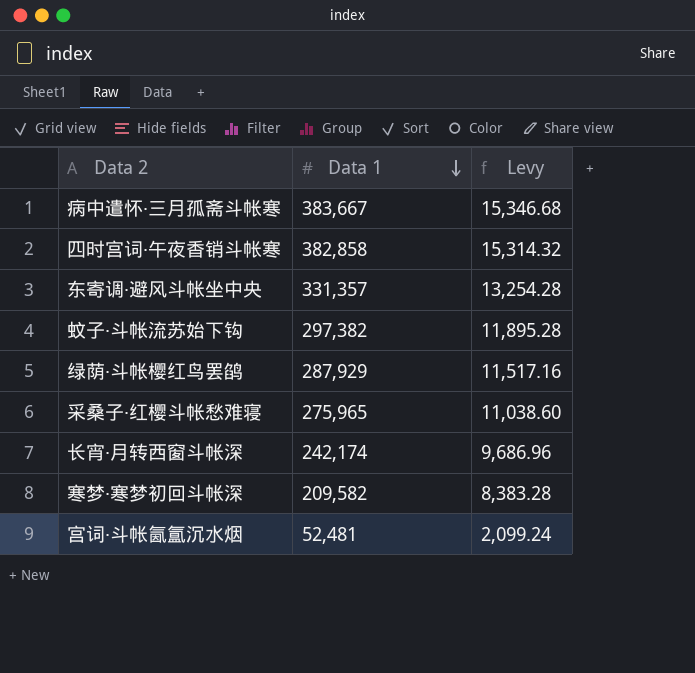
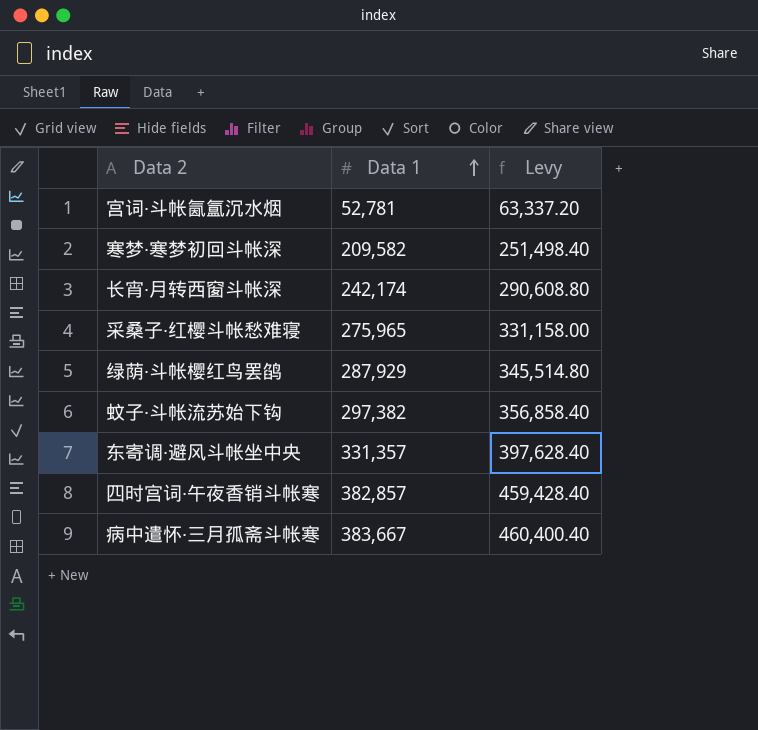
row order: Data 1 descending -> Data 1 ascending
column Levy | formula: [Data 1] * 0.04 -> [Data 1] * 1.2
宫词·斗帐氤氲沉水烟 | Data 1: 52,481 -> 52,781
四时宫词·午夜香销斗帐寒 | Data 1: 382,858 -> 382,857

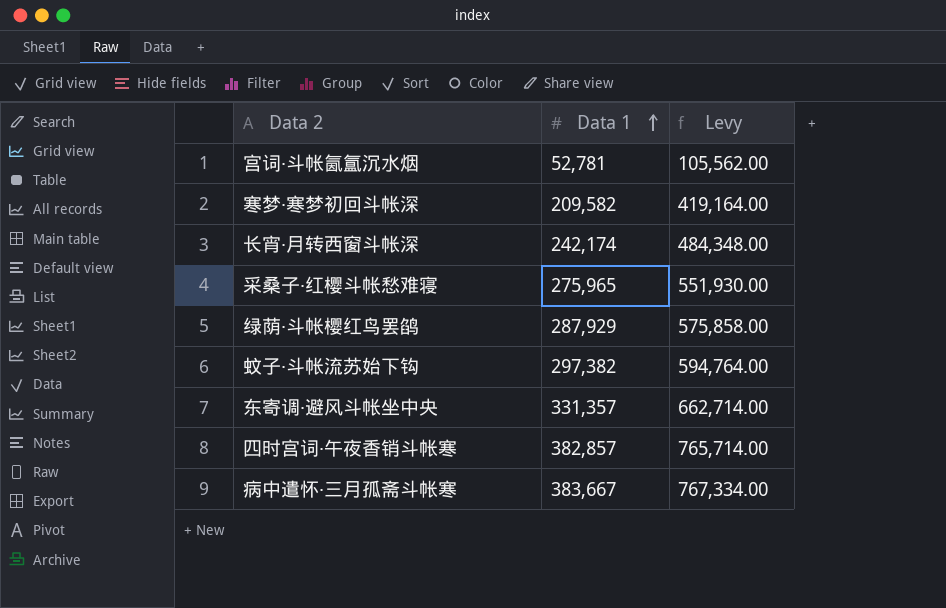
column Levy | formula: [Data 1] * 1.2 -> [Data 1] * 2

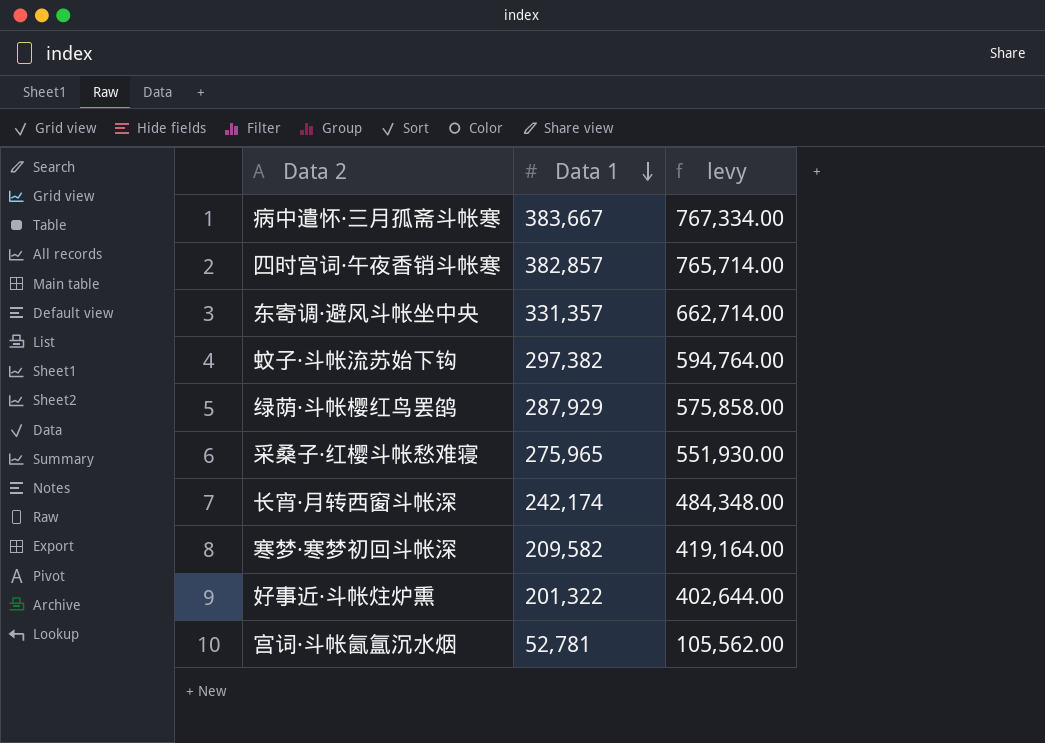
row order: Data 1 ascending -> Data 1 descending
column name: Levy -> levy
row 好事近·斗帐炷炉熏: none -> 201,322 | 402,644.00

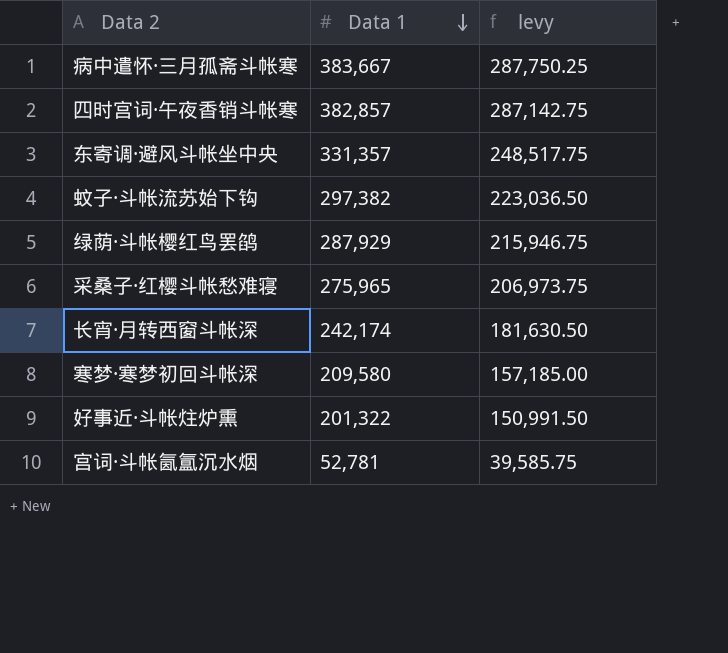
column levy | formula: [Data 1] * 2 -> [Data 1] * 0.75
寒梦·寒梦初回斗帐深 | Data 1: 209,582 -> 209,580

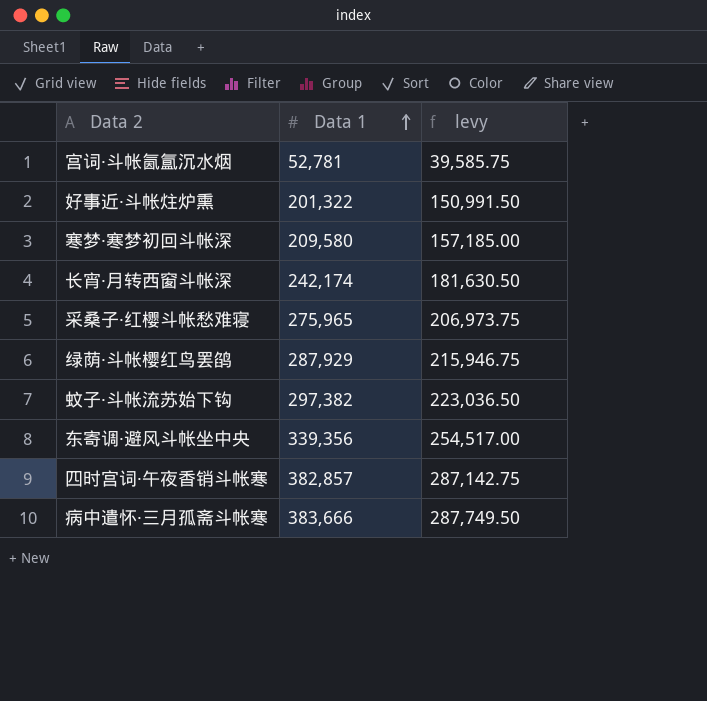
row order: Data 1 descending -> Data 1 ascending
东寄调·避风斗帐坐中央 | Data 1: 331,357 -> 339,356
东寄调·避风斗帐坐中央 | levy: 248,517.75 -> 254,517.00
病中遣怀·三月孤斋斗帐寒 | Data 1: 383,667 -> 383,666
病中遣怀·三月孤斋斗帐寒 | levy: 287,750.25 -> 287,749.50

